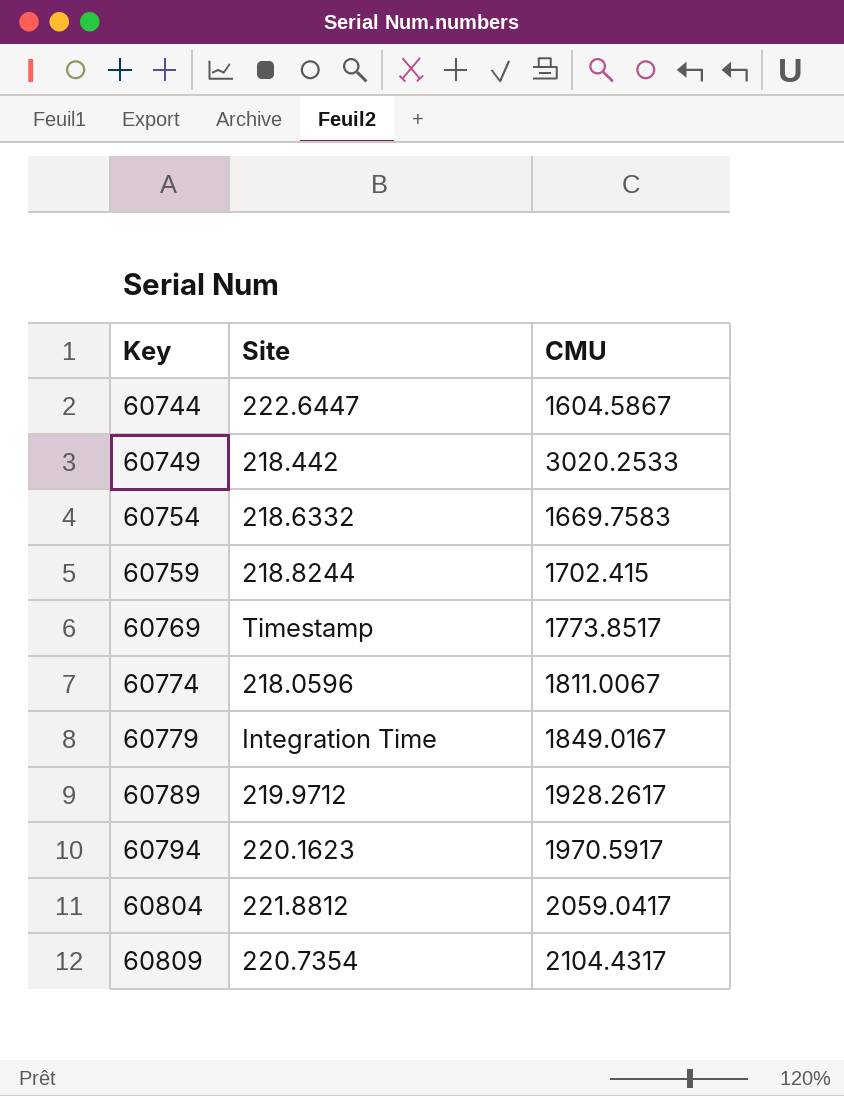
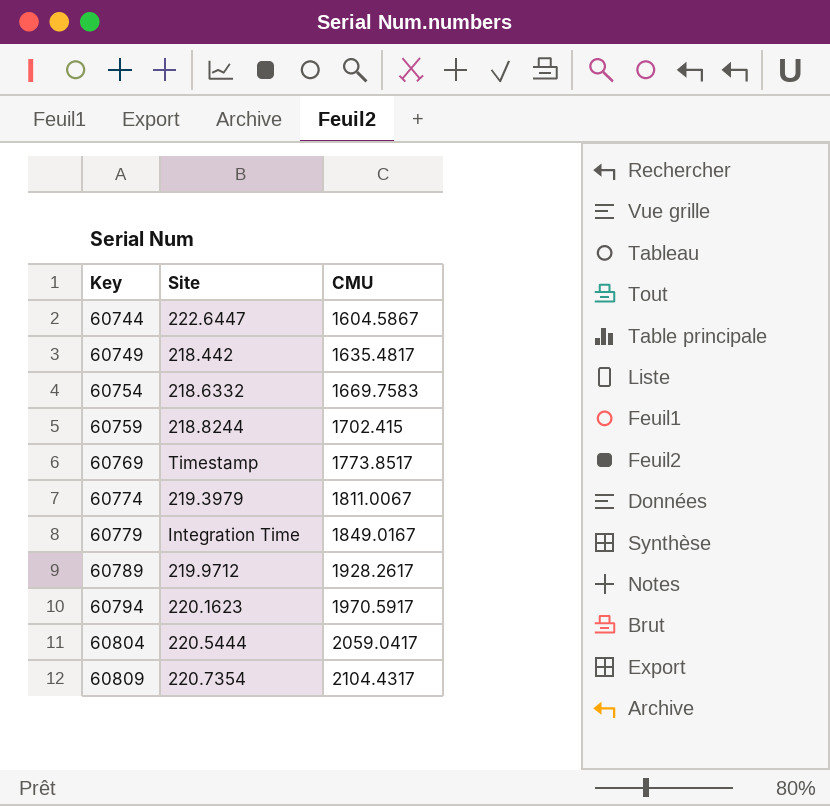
60749 | CMU: 3020.2533 -> 1635.4817
60774 | Site: 218.0596 -> 219.3979
60804 | Site: 221.8812 -> 220.5444

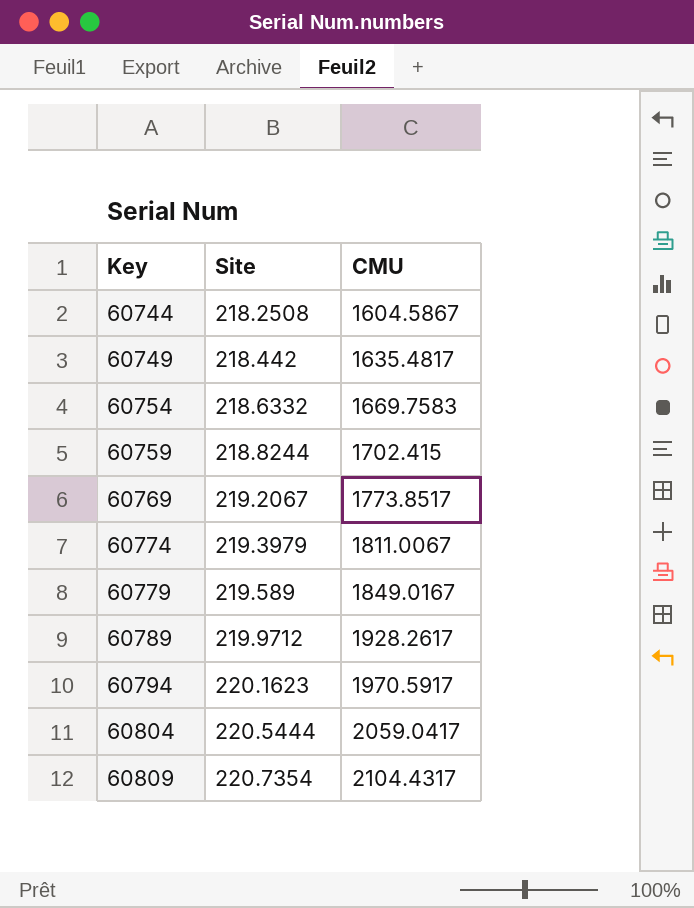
60744 | Site: 222.6447 -> 218.2508
60769 | Site: Timestamp -> 219.2067
60779 | Site: Integration Time -> 219.589

